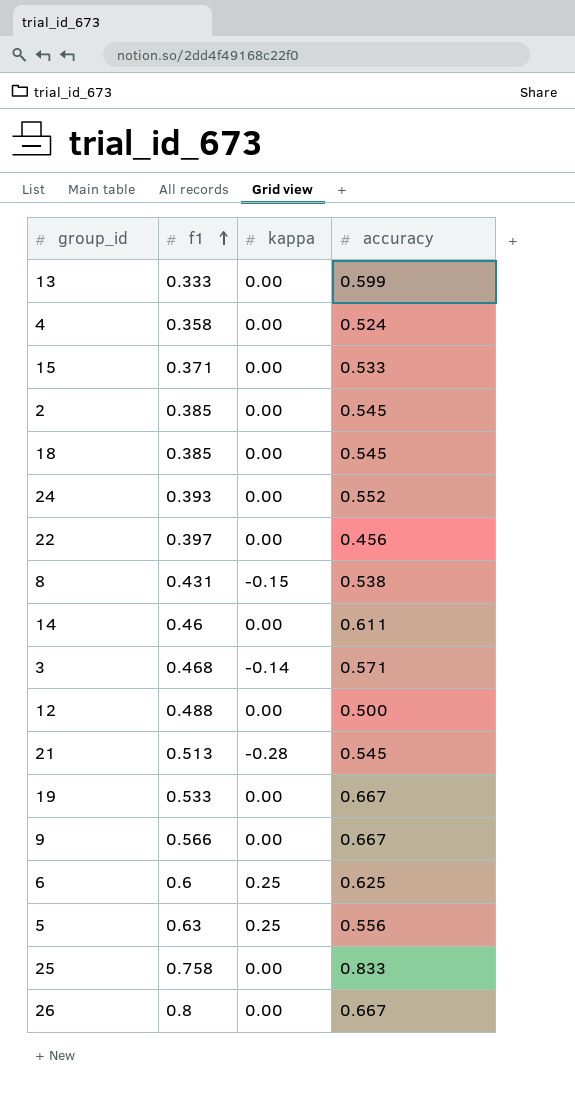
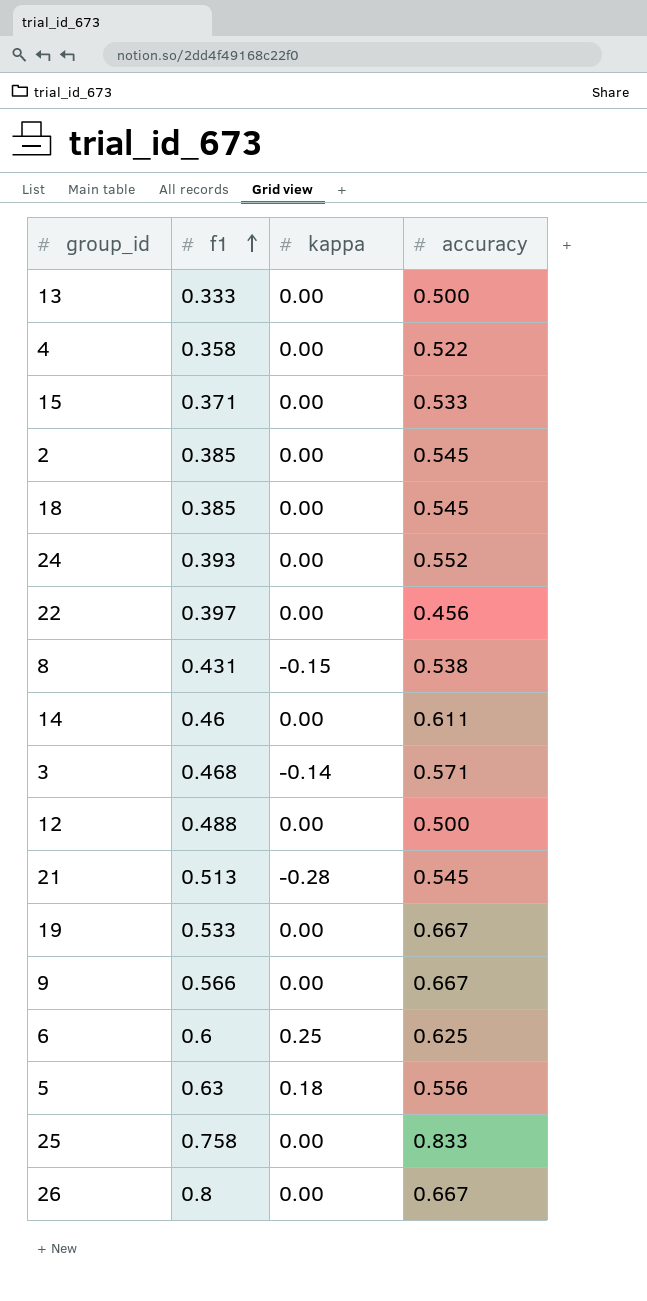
13 | accuracy: 0.599 -> 0.500
4 | accuracy: 0.524 -> 0.522
5 | kappa: 0.25 -> 0.18

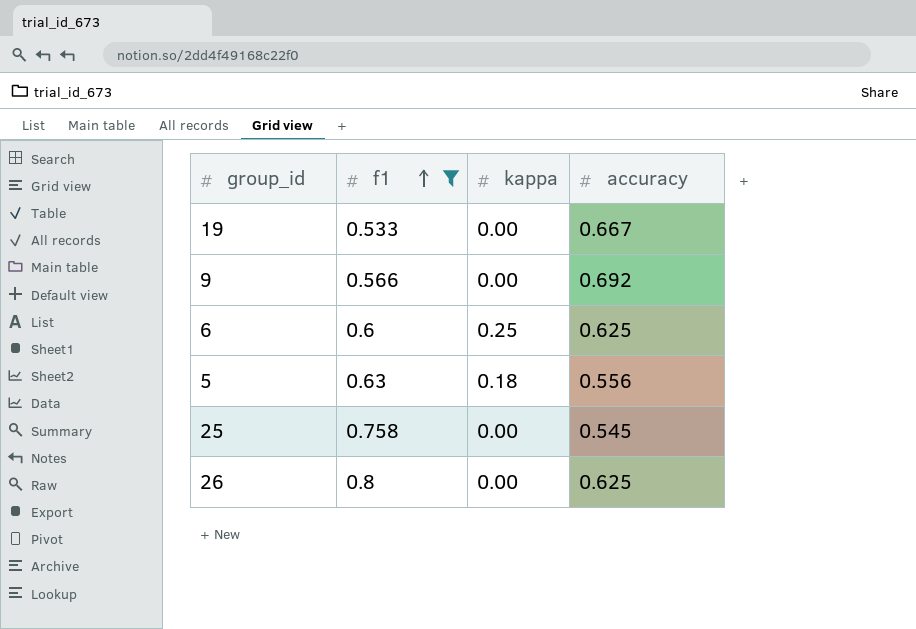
filter: none -> f1 >= 0.533
9 | accuracy: 0.667 -> 0.692
25 | accuracy: 0.833 -> 0.545
26 | accuracy: 0.667 -> 0.625

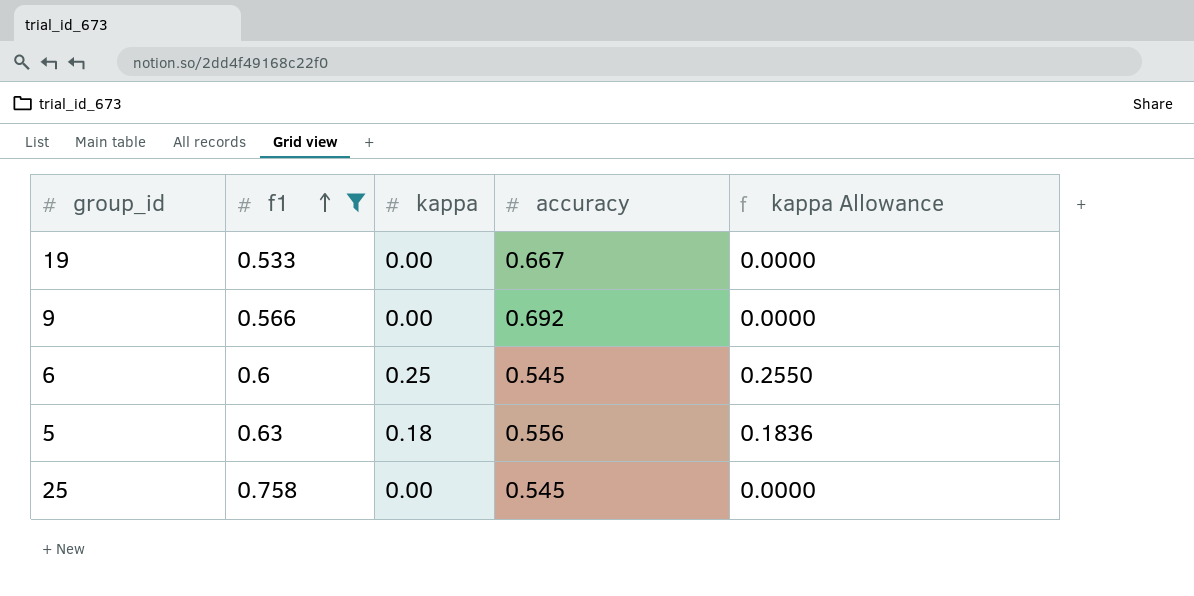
column kappa Allowance | formula: none -> [kappa] * 1.02
row 26: 0.8 | 0.00 | 0.625 -> none
6 | accuracy: 0.625 -> 0.545

